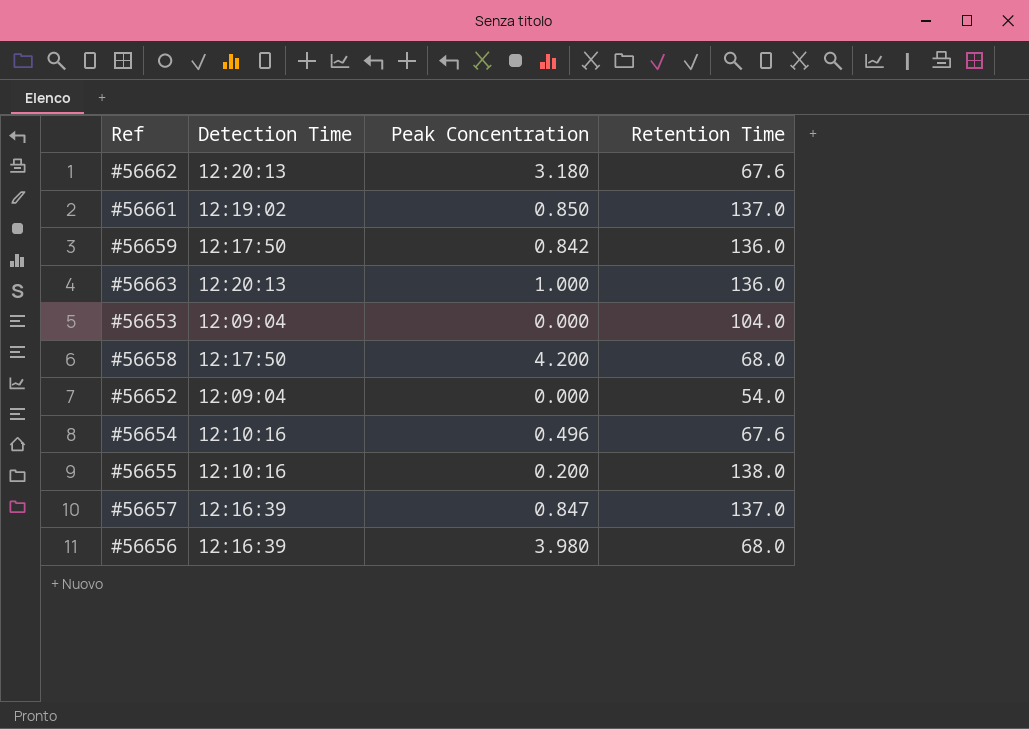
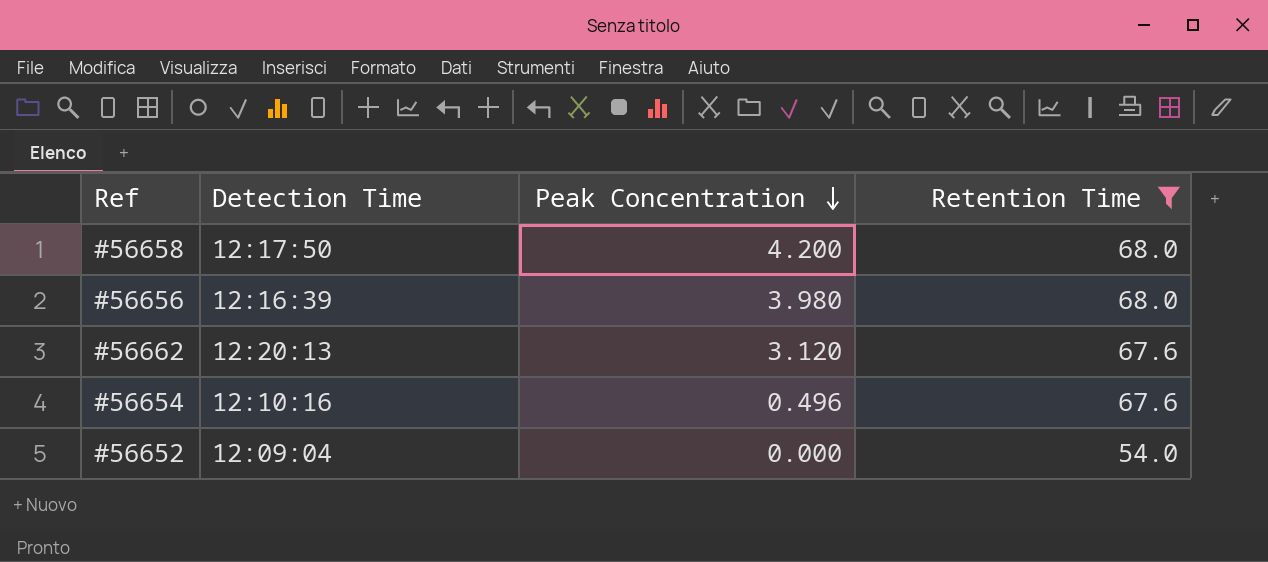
filter: none -> Retention Time <= 68.0
row order: none -> Peak Concentration descending
#56662 | Peak Concentration: 3.180 -> 3.120

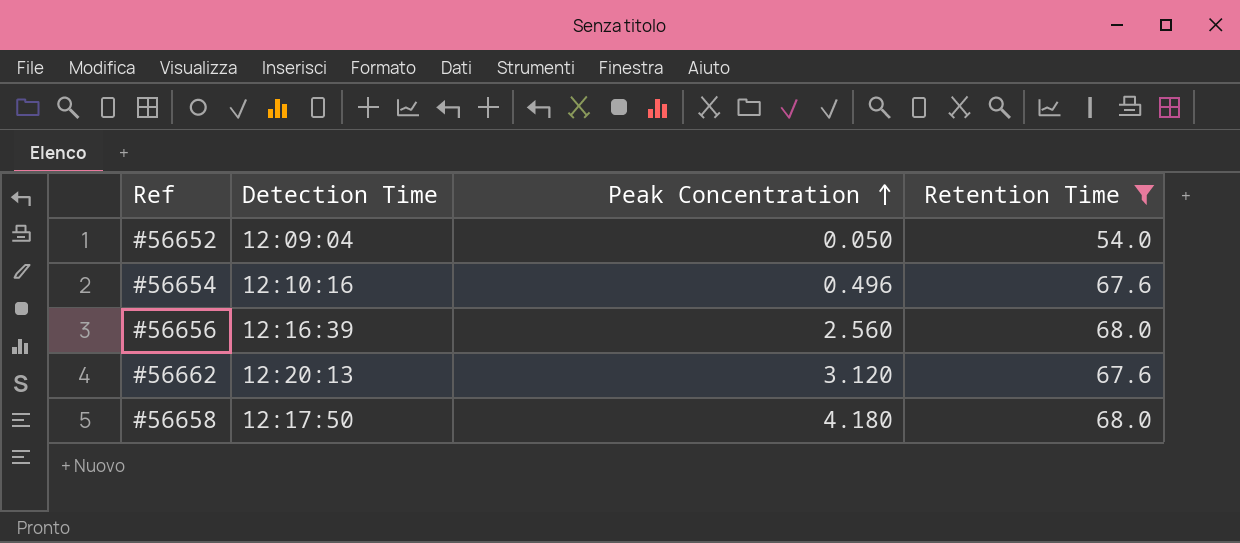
row order: Peak Concentration descending -> Peak Concentration ascending
#56652 | Peak Concentration: 0.000 -> 0.050
#56656 | Peak Concentration: 3.980 -> 2.560
#56658 | Peak Concentration: 4.200 -> 4.180

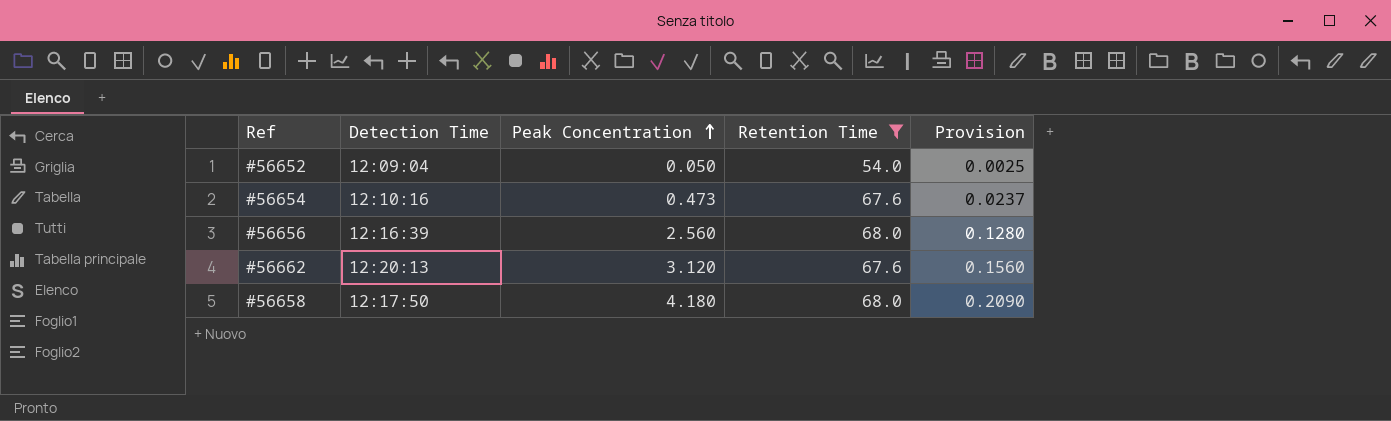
column Provision | formula: none -> [Peak Concentration] * 0.05
#56654 | Peak Concentration: 0.496 -> 0.473

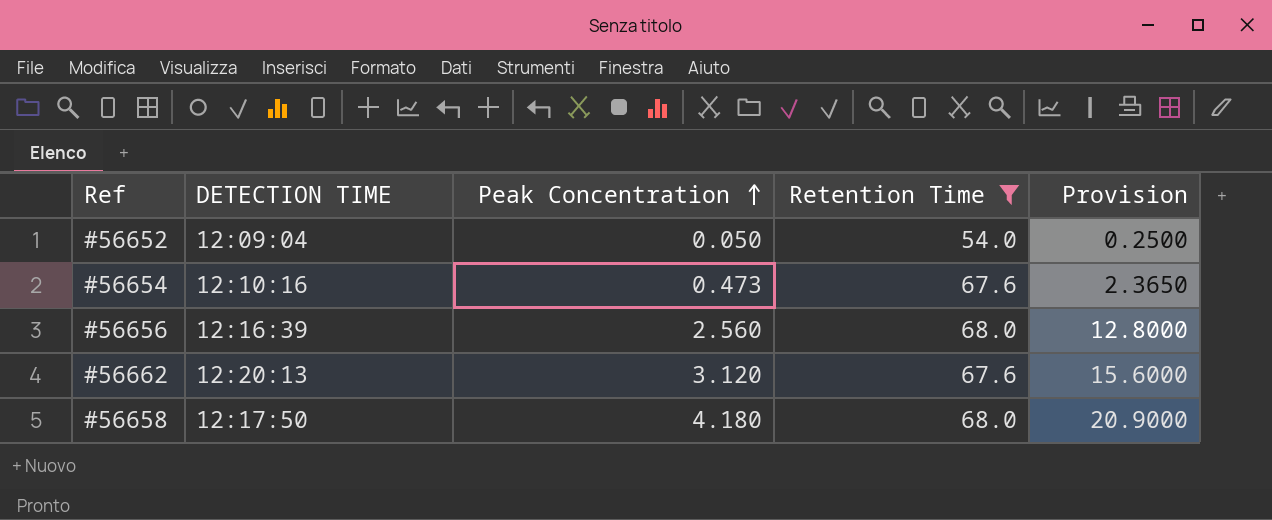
column name: Detection Time -> DETECTION TIME
column Provision | formula: [Peak Concentration] * 0.05 -> [Peak Concentration] * 5

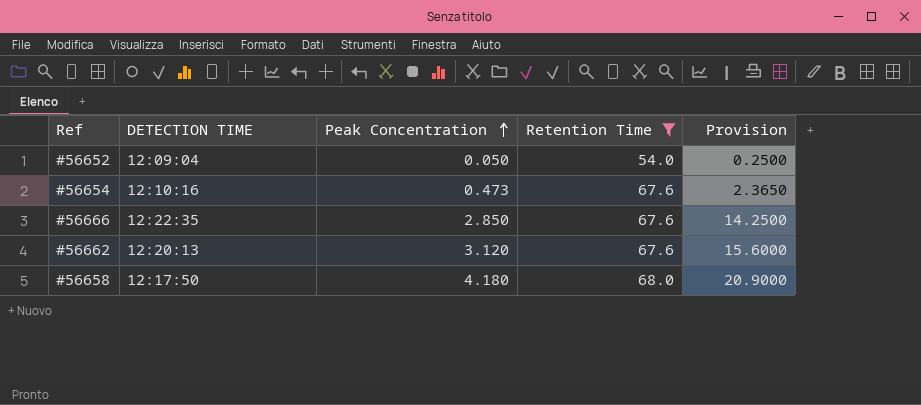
row #56656: 12:16:39 | 2.560 | 68.0 | 12.8000 -> none
row #56666: none -> 12:22:35 | 2.850 | 67.6 | 14.2500

